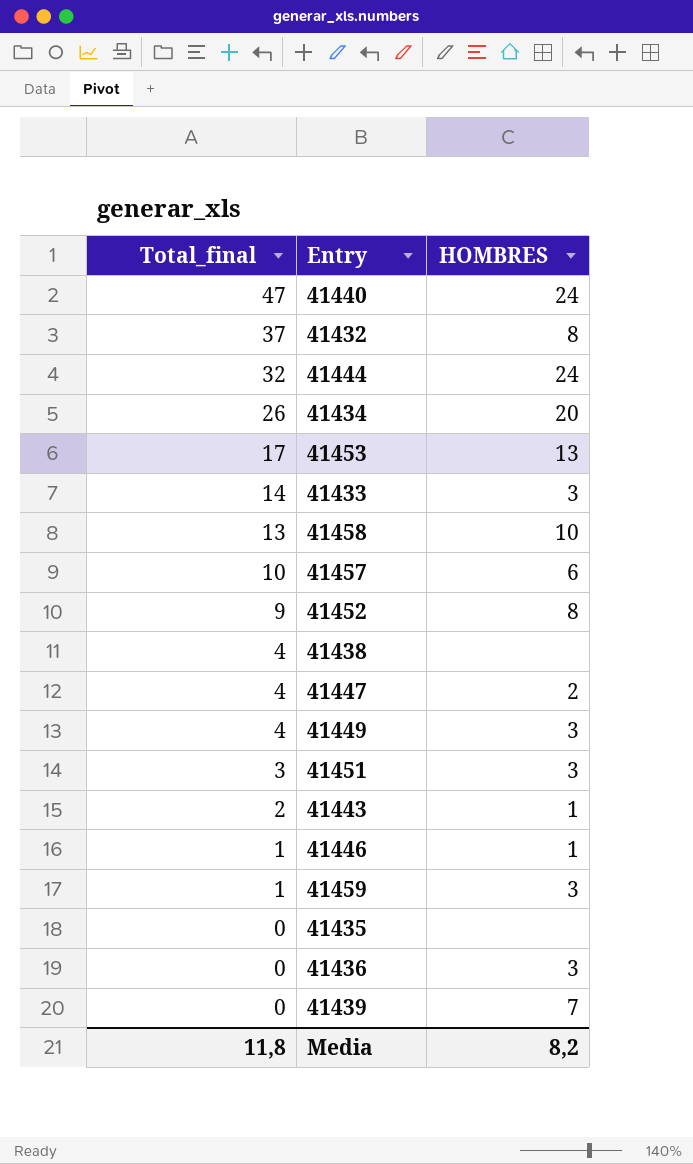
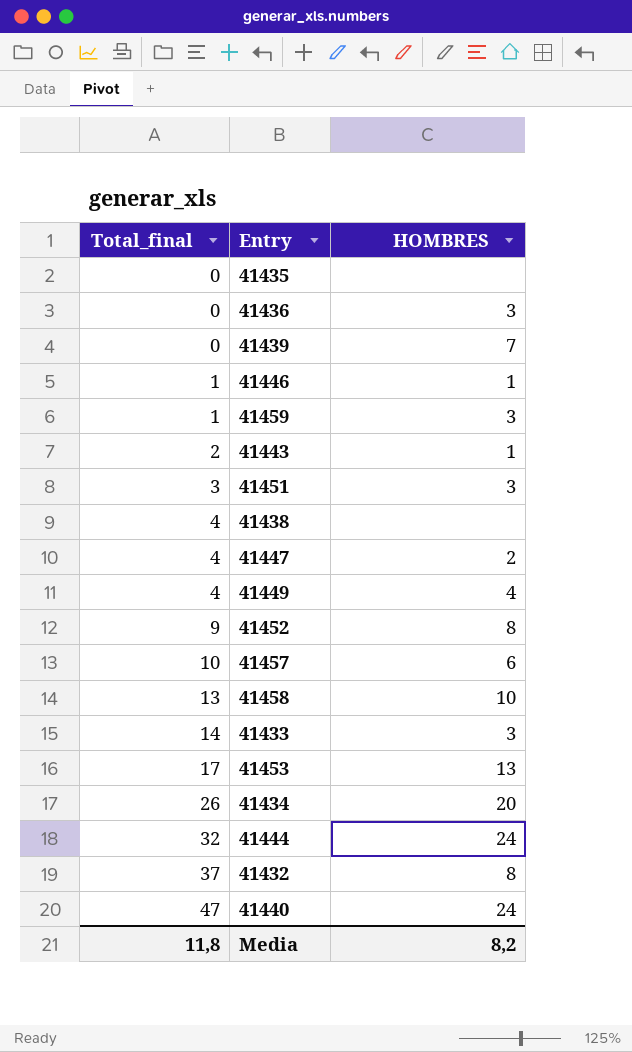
row order: Total_final descending -> Total_final ascending
41449 | HOMBRES: 3 -> 4

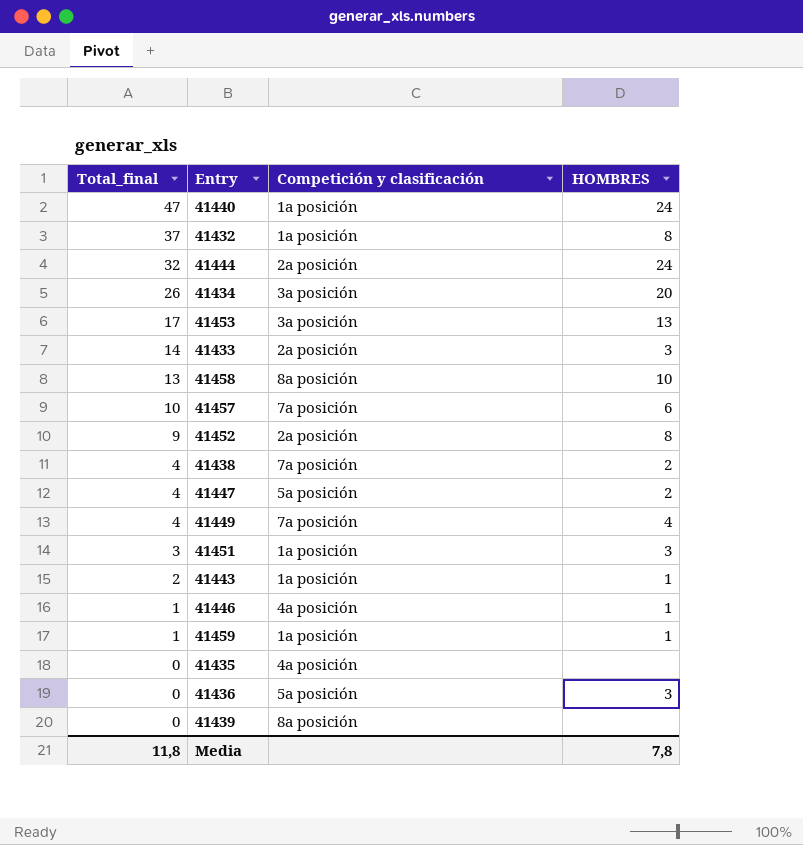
row order: Total_final ascending -> Total_final descending
column Competición y clasificación | position: none -> 3
41438 | HOMBRES: none -> 2
41459 | HOMBRES: 3 -> 1
41439 | HOMBRES: 7 -> none
Media | HOMBRES: 8,2 -> 7,8

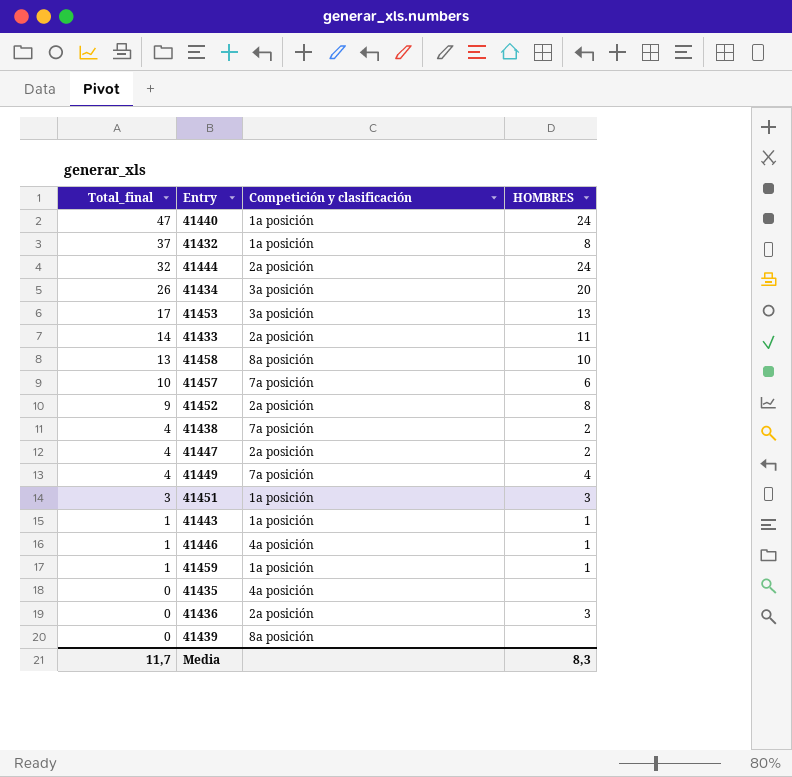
41433 | HOMBRES: 3 -> 11
41447 | Competición y clasificación: 5a posición -> 2a posición
41443 | Total_final: 2 -> 1
41436 | Competición y clasificación: 5a posición -> 2a posición
Media | Total_final: 11,8 -> 11,7
Media | HOMBRES: 7,8 -> 8,3

